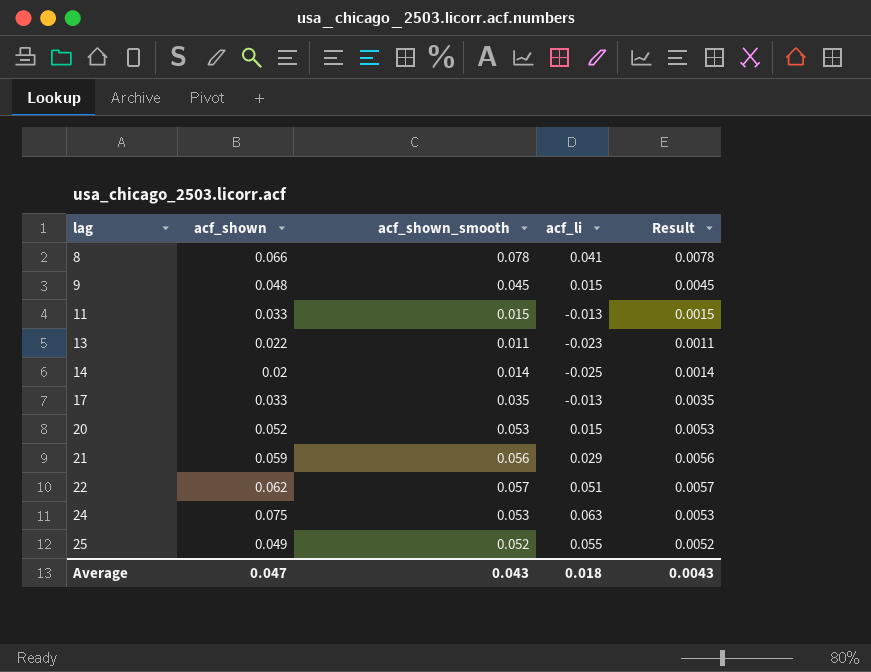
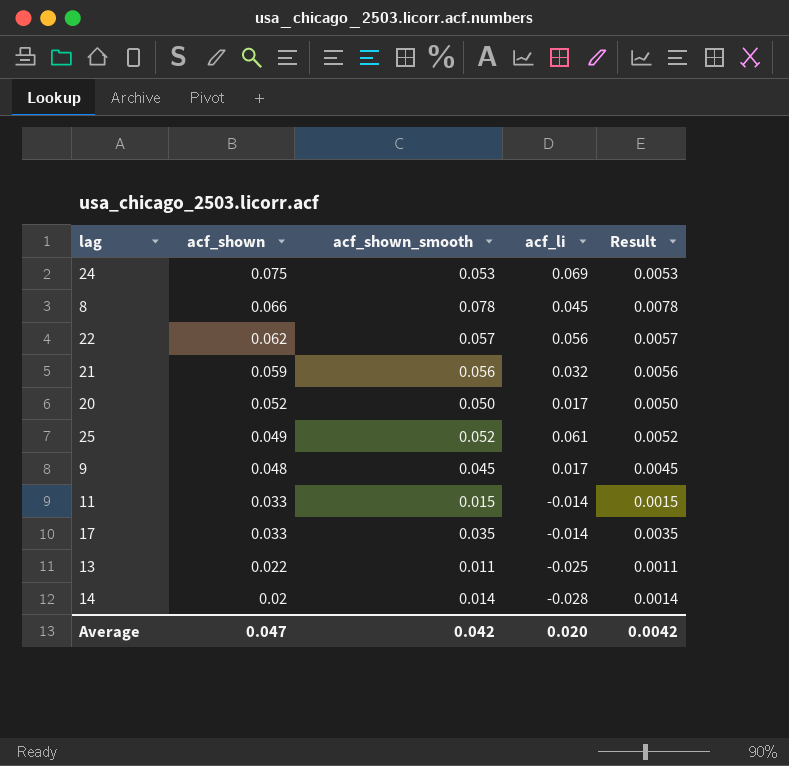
row order: lag ascending -> acf_shown descending
24 | acf_li: 0.063 -> 0.069
8 | acf_li: 0.041 -> 0.045
22 | acf_li: 0.051 -> 0.056
21 | acf_li: 0.029 -> 0.032
20 | acf_shown_smooth: 0.053 -> 0.050
20 | acf_li: 0.015 -> 0.017
20 | Result: 0.0053 -> 0.0050
25 | acf_li: 0.055 -> 0.061
9 | acf_li: 0.015 -> 0.017
11 | acf_li: -0.013 -> -0.014
17 | acf_li: -0.013 -> -0.014
13 | acf_li: -0.023 -> -0.025
14 | acf_li: -0.025 -> -0.028
Average | acf_shown_smooth: 0.043 -> 0.042
Average | acf_li: 0.018 -> 0.020
Average | Result: 0.0043 -> 0.0042

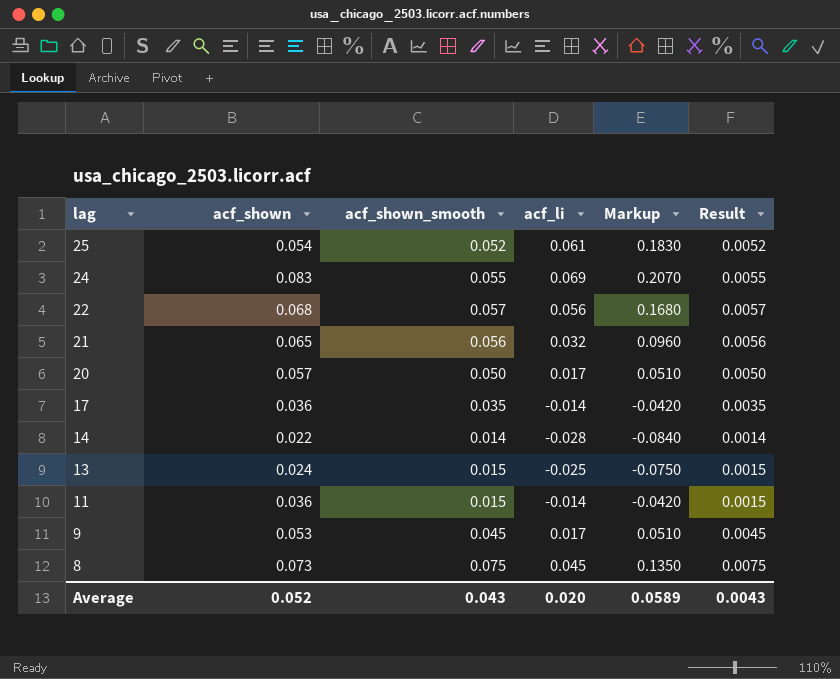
row order: acf_shown descending -> lag descending
column Markup | formula: none -> [acf_li] * 3
25 | acf_shown: 0.049 -> 0.054
24 | acf_shown: 0.075 -> 0.083
24 | acf_shown_smooth: 0.053 -> 0.055
24 | Result: 0.0053 -> 0.0055
22 | acf_shown: 0.062 -> 0.068
21 | acf_shown: 0.059 -> 0.065
20 | acf_shown: 0.052 -> 0.057
17 | acf_shown: 0.033 -> 0.036
14 | acf_shown: 0.02 -> 0.022
13 | acf_shown: 0.022 -> 0.024
13 | acf_shown_smooth: 0.011 -> 0.015
13 | Result: 0.0011 -> 0.0015
11 | acf_shown: 0.033 -> 0.036
9 | acf_shown: 0.048 -> 0.053
8 | acf_shown: 0.066 -> 0.073
8 | acf_shown_smooth: 0.078 -> 0.075
8 | Result: 0.0078 -> 0.0075
Average | acf_shown: 0.047 -> 0.052
Average | acf_shown_smooth: 0.042 -> 0.043
Average | Result: 0.0042 -> 0.0043

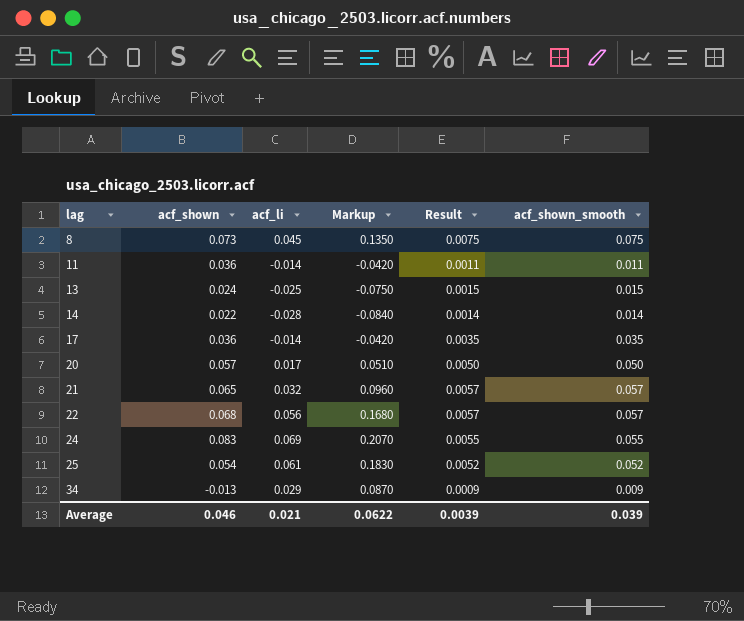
row order: lag descending -> lag ascending
column acf_shown_smooth | position: 3 -> 6
row 9: 0.053 | 0.045 | 0.017 | 0.0510 | 0.0045 -> none
11 | Result: 0.0015 -> 0.0011
11 | acf_shown_smooth: 0.015 -> 0.011
21 | Result: 0.0056 -> 0.0057
21 | acf_shown_smooth: 0.056 -> 0.057
row 34: none -> -0.013 | 0.029 | 0.0870 | 0.0009 | 0.009
Average | acf_shown: 0.052 -> 0.046
Average | acf_li: 0.020 -> 0.021
Average | Markup: 0.0589 -> 0.0622
Average | Result: 0.0043 -> 0.0039
Average | acf_shown_smooth: 0.043 -> 0.039

